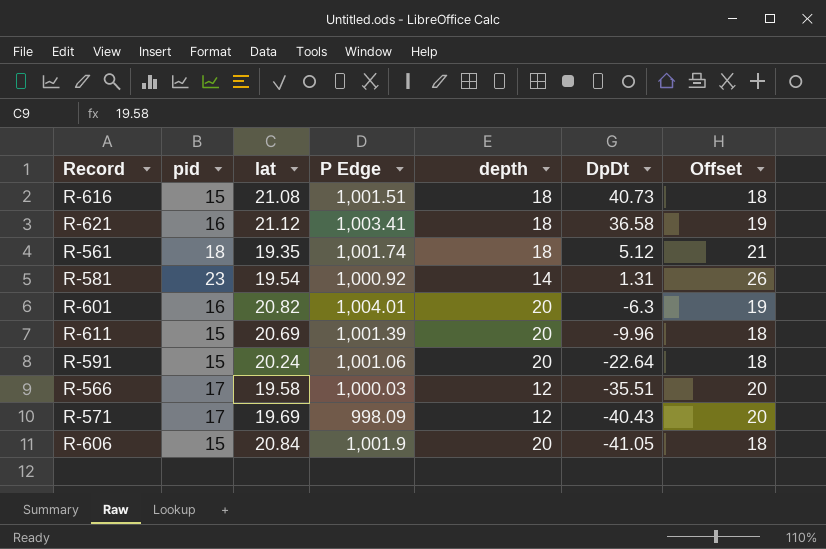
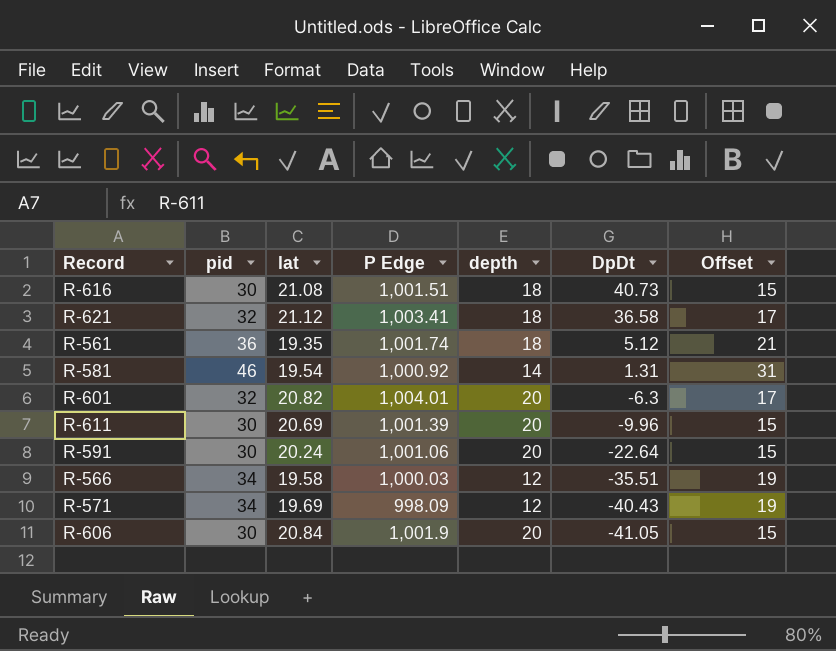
column Offset | formula: [pid] + 3 -> [pid] - 15
R-616 | pid: 15 -> 30
R-621 | pid: 16 -> 32
R-561 | pid: 18 -> 36
R-581 | pid: 23 -> 46
R-601 | pid: 16 -> 32
R-611 | pid: 15 -> 30
R-591 | pid: 15 -> 30
R-566 | pid: 17 -> 34
R-571 | pid: 17 -> 34
R-606 | pid: 15 -> 30

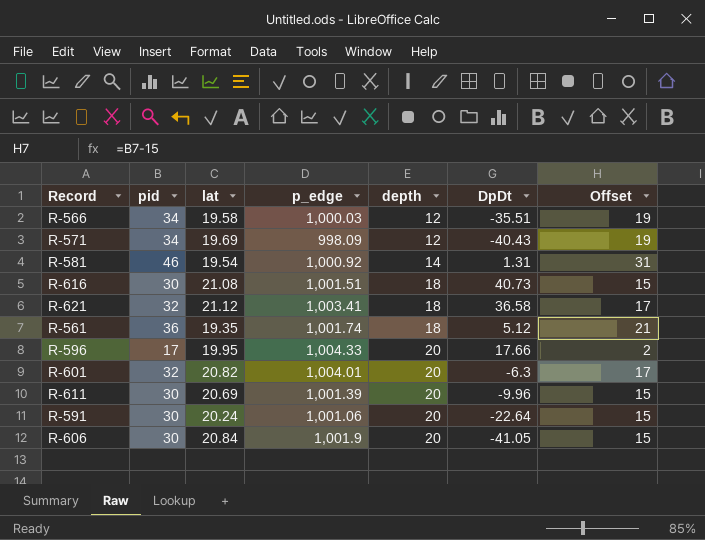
row order: DpDt descending -> depth ascending
column name: P Edge -> p_edge
row R-596: none -> 17 | 19.95 | 1,004.33 | 20 | 17.66 | 2

